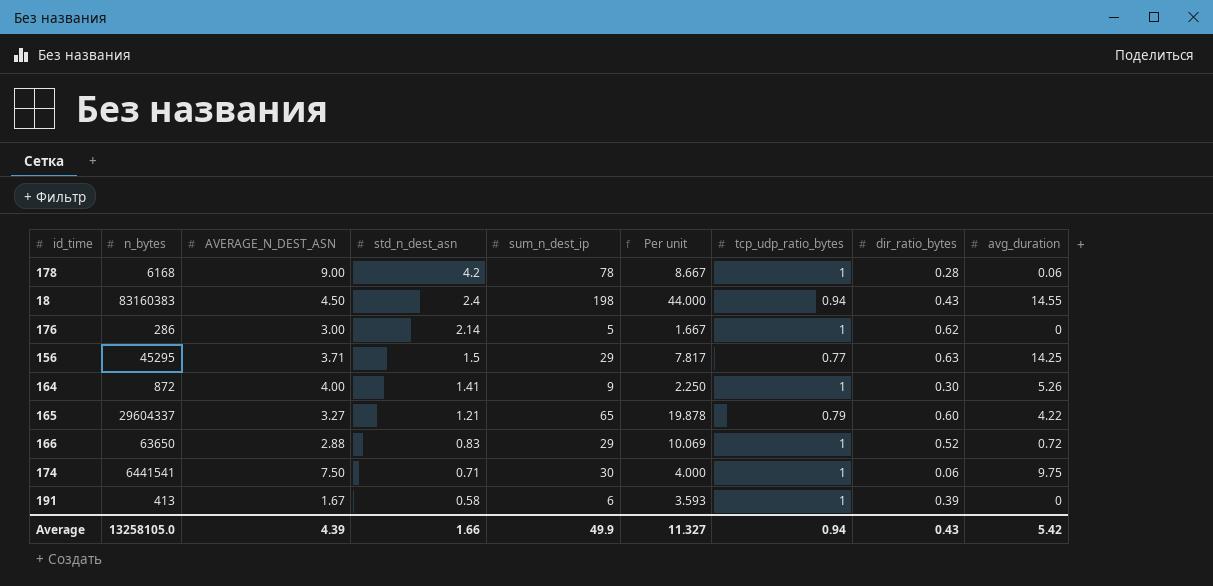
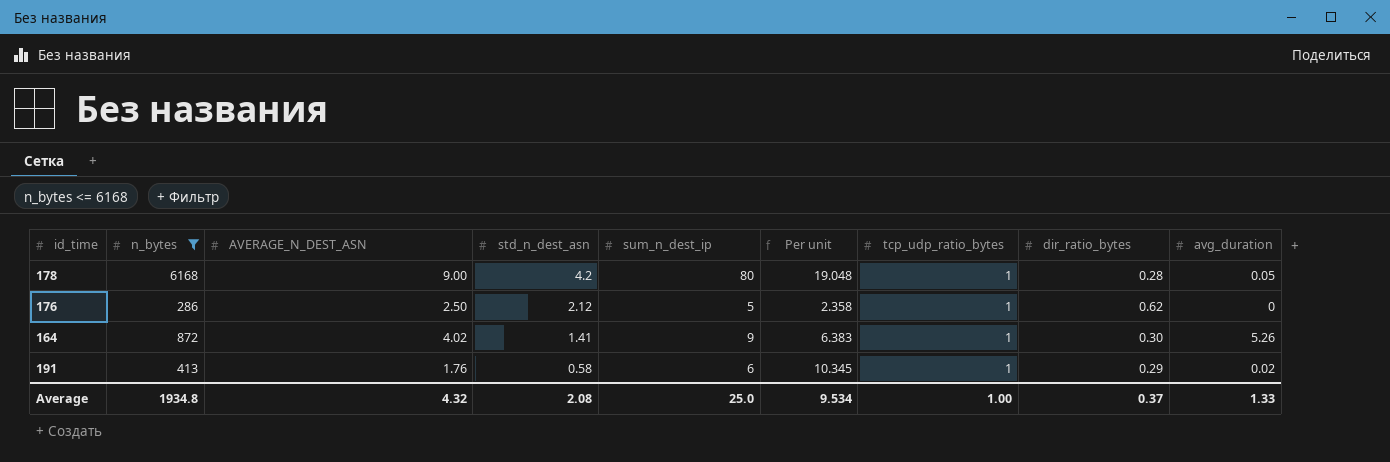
filter: none -> n_bytes <= 6168
column Per unit | formula: [sum_n_dest_ip] / [AVERAGE_N_DEST_ASN] -> [sum_n_dest_ip] / [std_n_dest_asn]
178 | sum_n_dest_ip: 78 -> 80
178 | avg_duration: 0.06 -> 0.05
176 | AVERAGE_N_DEST_ASN: 3.00 -> 2.50
176 | std_n_dest_asn: 2.14 -> 2.12
164 | AVERAGE_N_DEST_ASN: 4.00 -> 4.02
191 | AVERAGE_N_DEST_ASN: 1.67 -> 1.76
191 | dir_ratio_bytes: 0.39 -> 0.29
191 | avg_duration: 0 -> 0.02
Average | n_bytes: 13258105.0 -> 1934.8
Average | AVERAGE_N_DEST_ASN: 4.39 -> 4.32
Average | std_n_dest_asn: 1.66 -> 2.08
Average | sum_n_dest_ip: 49.9 -> 25.0
Average | Per unit: 11.327 -> 9.534
Average | tcp_udp_ratio_bytes: 0.94 -> 1.00
Average | dir_ratio_bytes: 0.43 -> 0.37
Average | avg_duration: 5.42 -> 1.33

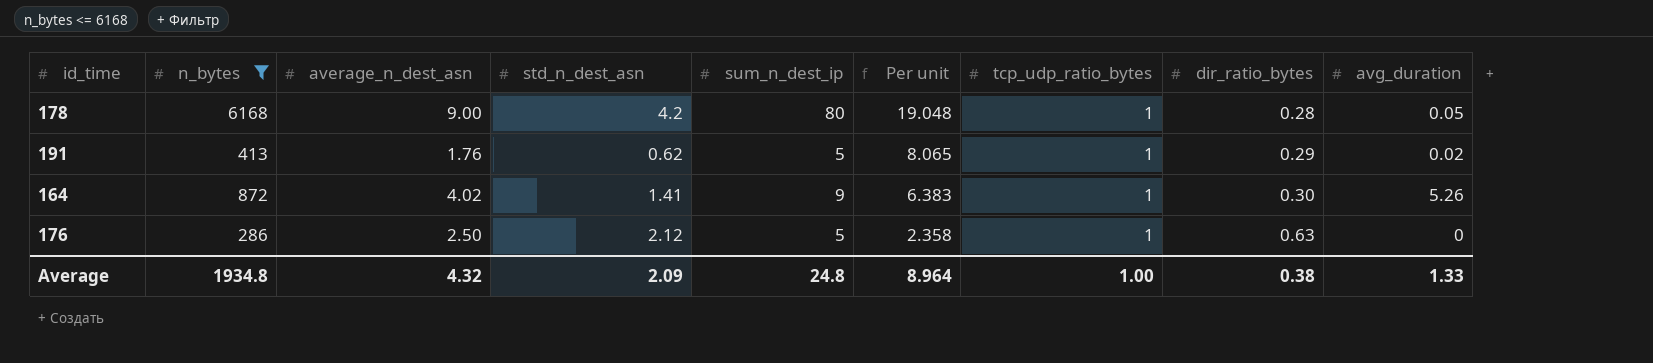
row order: std_n_dest_asn descending -> Per unit descending
column name: AVERAGE_N_DEST_ASN -> average_n_dest_asn
191 | std_n_dest_asn: 0.58 -> 0.62
191 | sum_n_dest_ip: 6 -> 5
191 | Per unit: 10.345 -> 8.065
176 | dir_ratio_bytes: 0.62 -> 0.63
Average | std_n_dest_asn: 2.08 -> 2.09
Average | sum_n_dest_ip: 25.0 -> 24.8
Average | Per unit: 9.534 -> 8.964
Average | dir_ratio_bytes: 0.37 -> 0.38

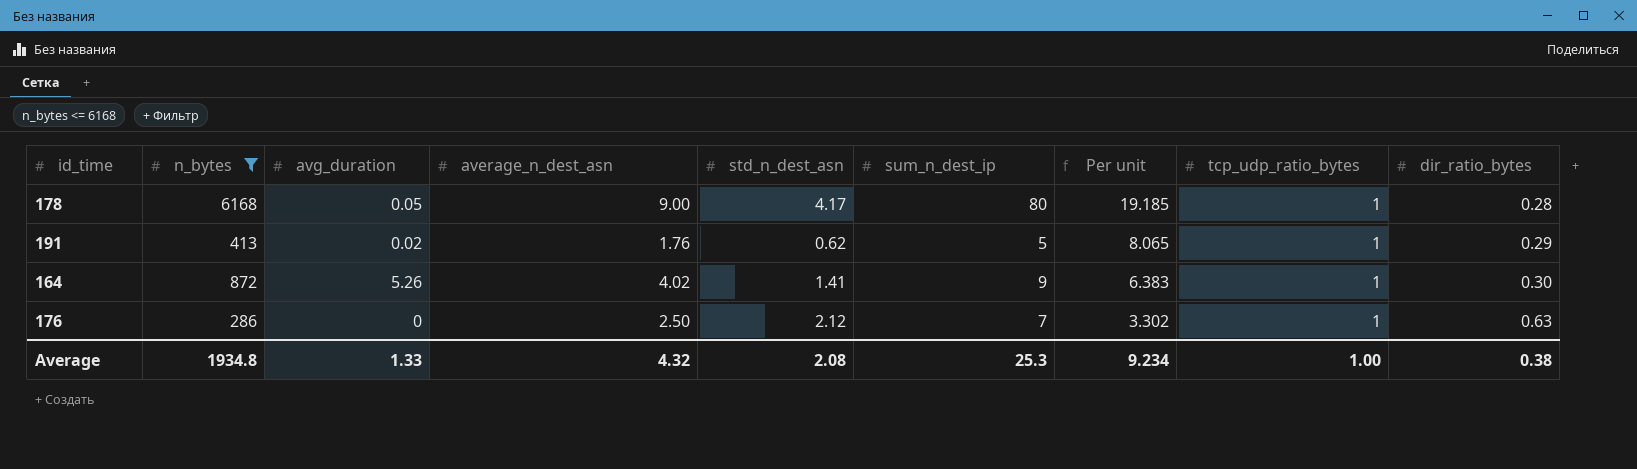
column avg_duration | position: 9 -> 3
178 | std_n_dest_asn: 4.2 -> 4.17
178 | Per unit: 19.048 -> 19.185
176 | sum_n_dest_ip: 5 -> 7
176 | Per unit: 2.358 -> 3.302
Average | std_n_dest_asn: 2.09 -> 2.08
Average | sum_n_dest_ip: 24.8 -> 25.3
Average | Per unit: 8.964 -> 9.234

